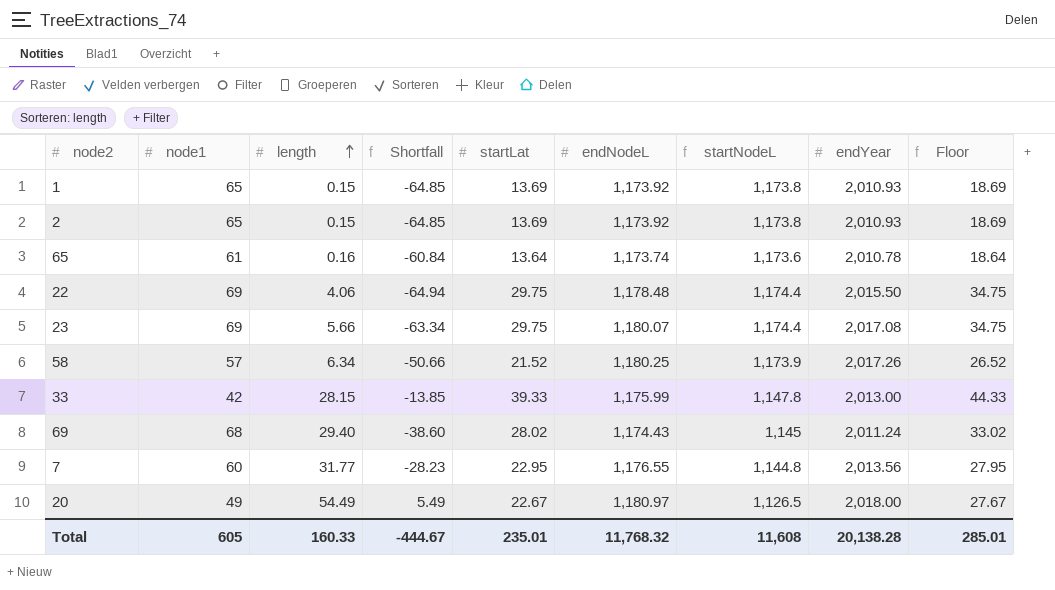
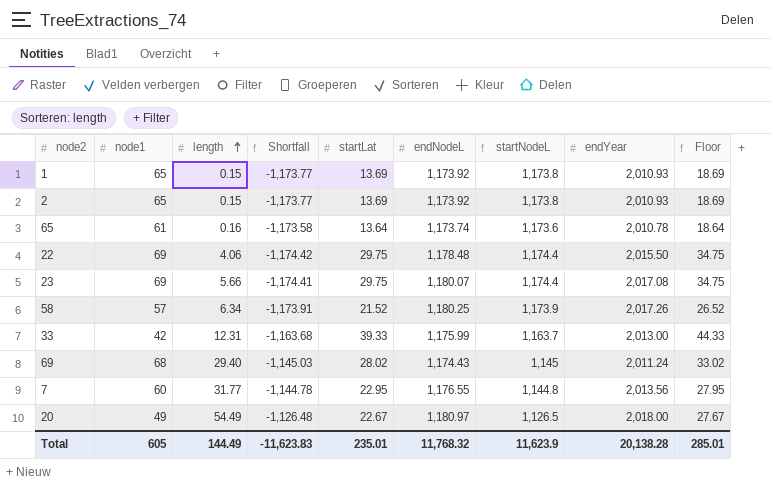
column Shortfall | formula: [length] - [node1] -> [length] - [endNodeL]
33 | length: 28.15 -> 12.31
33 | startNodeL: 1,147.8 -> 1,163.7
Total | length: 160.33 -> 144.49
Total | Shortfall: -444.67 -> -11,623.83
Total | startNodeL: 11,608 -> 11,623.9

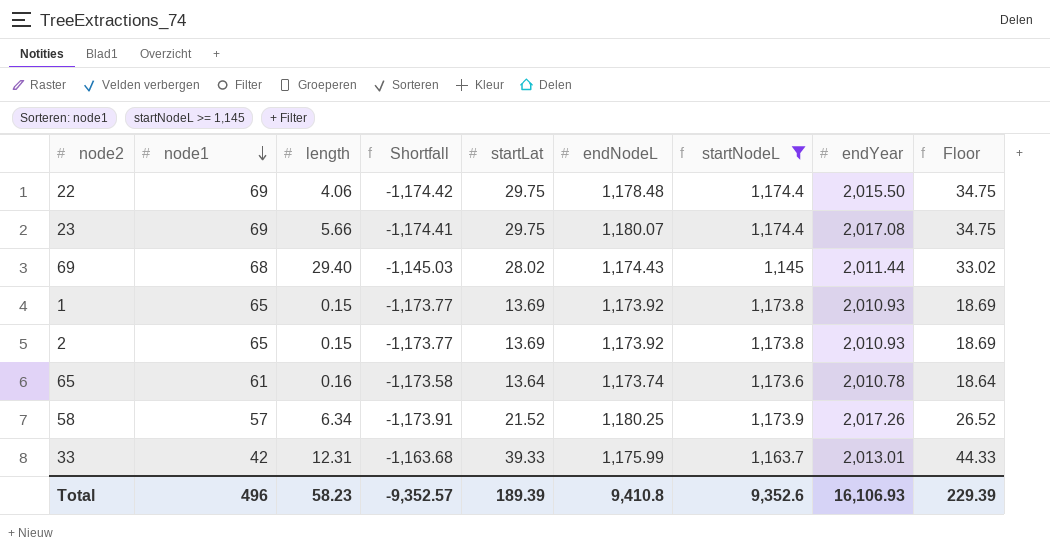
filter: none -> startNodeL >= 1,145
row order: length ascending -> node1 descending
69 | endYear: 2,011.24 -> 2,011.44
33 | endYear: 2,013.00 -> 2,013.01
Total | node1: 605 -> 496
Total | length: 144.49 -> 58.23
Total | Shortfall: -11,623.83 -> -9,352.57
Total | startLat: 235.01 -> 189.39
Total | endNodeL: 11,768.32 -> 9,410.8
Total | startNodeL: 11,623.9 -> 9,352.6
Total | endYear: 20,138.28 -> 16,106.93
Total | Floor: 285.01 -> 229.39

